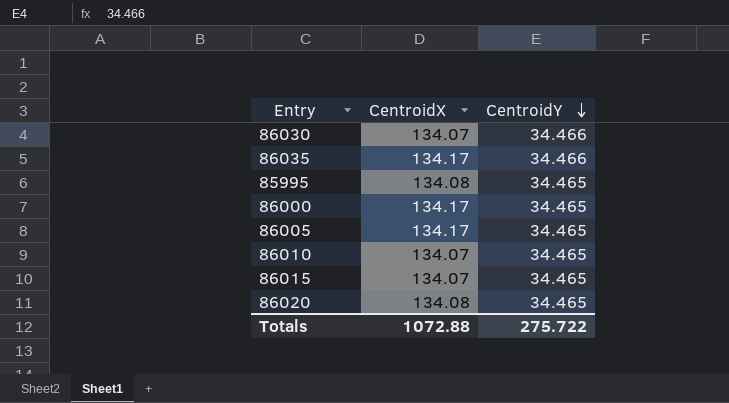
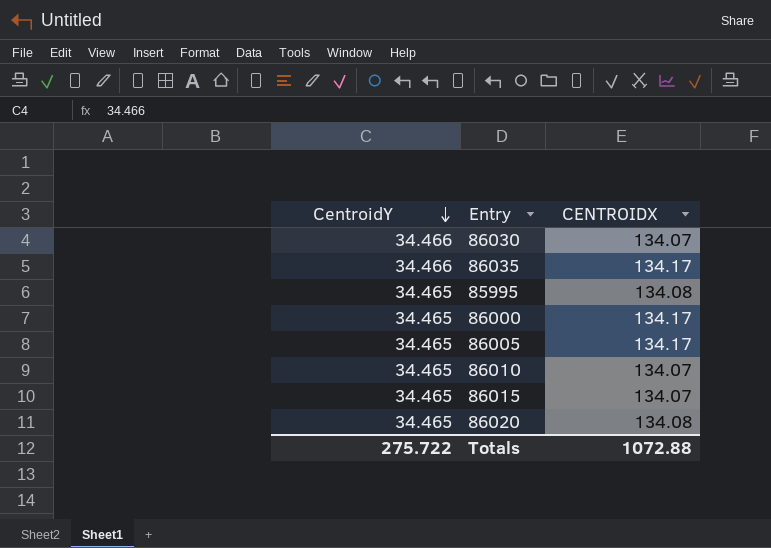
column CentroidY | position: 3 -> 1
column name: CentroidX -> CENTROIDX

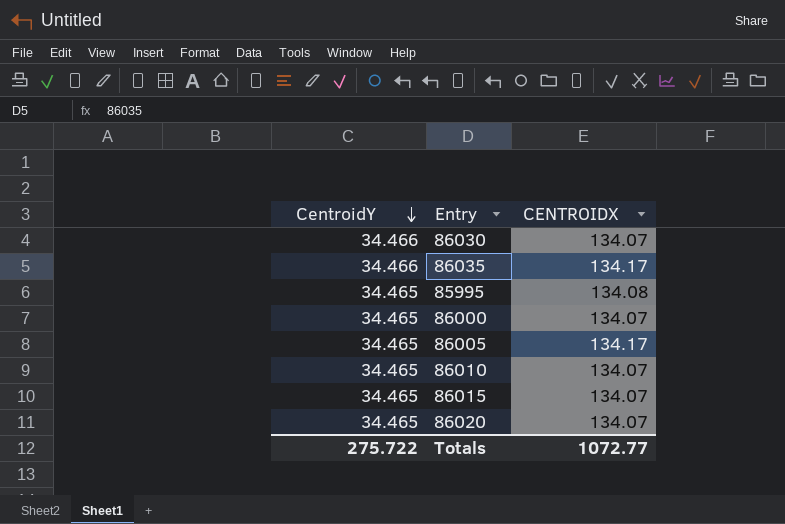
86000 | CENTROIDX: 134.17 -> 134.07
86020 | CENTROIDX: 134.08 -> 134.07
Totals | CENTROIDX: 1072.88 -> 1072.77

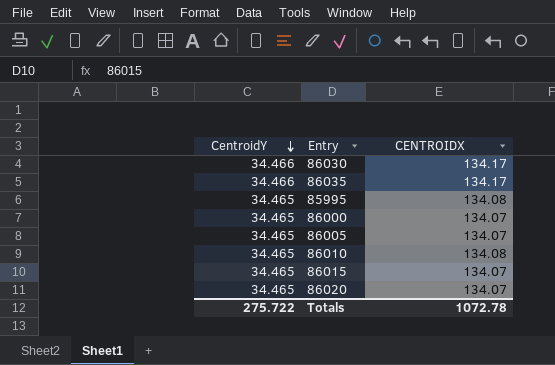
86030 | CENTROIDX: 134.07 -> 134.17
86005 | CENTROIDX: 134.17 -> 134.07
86010 | CENTROIDX: 134.07 -> 134.08
Totals | CENTROIDX: 1072.77 -> 1072.78

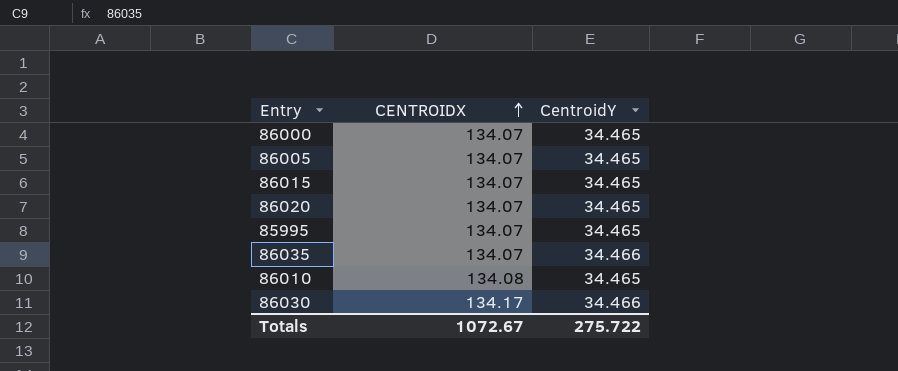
row order: CentroidY descending -> CENTROIDX ascending
column CentroidY | position: 1 -> 3
85995 | CENTROIDX: 134.08 -> 134.07
86035 | CENTROIDX: 134.17 -> 134.07
Totals | CENTROIDX: 1072.78 -> 1072.67

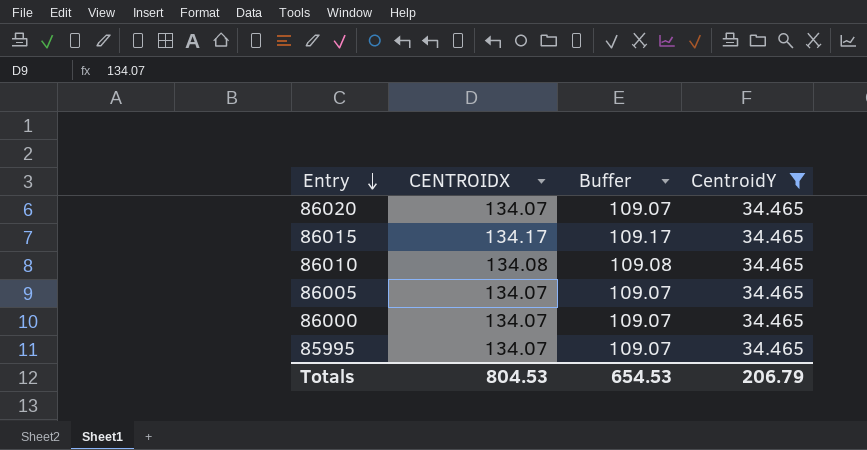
filter: none -> CentroidY = 34.465
row order: CENTROIDX ascending -> Entry descending
column Buffer | formula: none -> [CENTROIDX] - 25
86015 | CENTROIDX: 134.07 -> 134.17
Totals | CENTROIDX: 1072.67 -> 804.53
Totals | CentroidY: 275.722 -> 206.79

